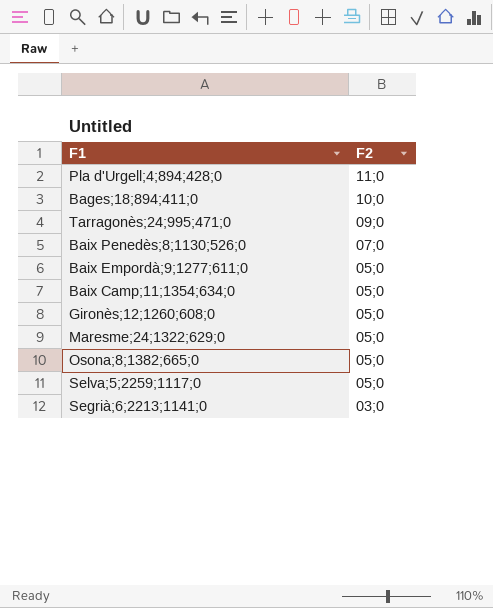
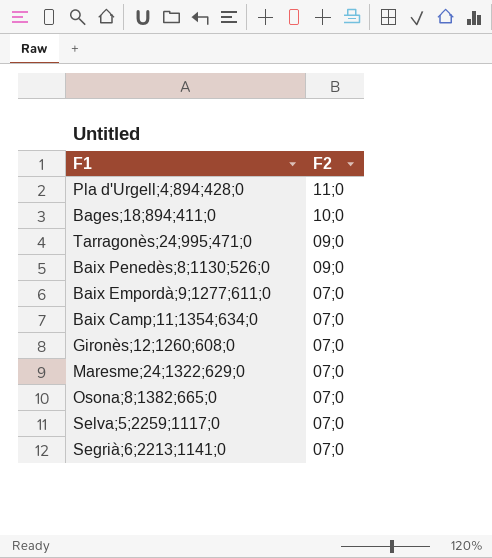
Baix Penedès;8;1130;526;0 | F2: 07;0 -> 09;0
Baix Empordà;9;1277;611;0 | F2: 05;0 -> 07;0
Baix Camp;11;1354;634;0 | F2: 05;0 -> 07;0
Gironès;12;1260;608;0 | F2: 05;0 -> 07;0
Maresme;24;1322;629;0 | F2: 05;0 -> 07;0
Osona;8;1382;665;0 | F2: 05;0 -> 07;0
Selva;5;2259;1117;0 | F2: 05;0 -> 07;0
Segrià;6;2213;1141;0 | F2: 03;0 -> 07;0

